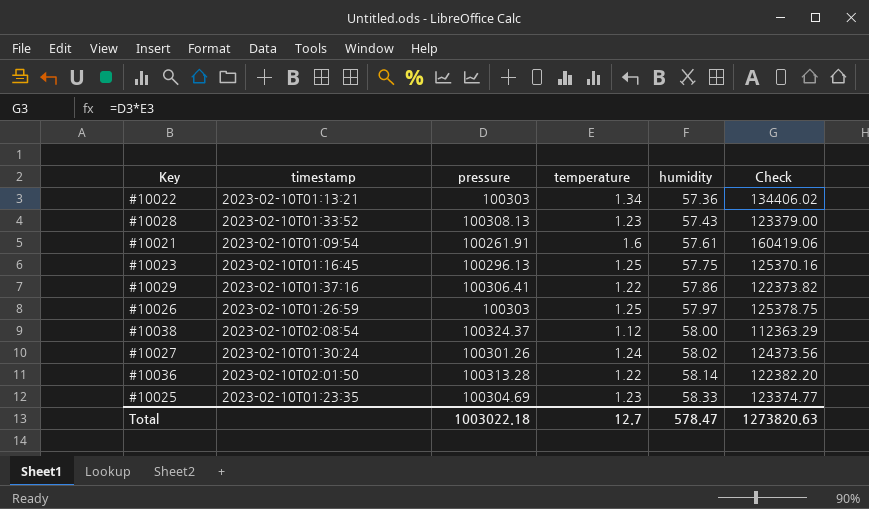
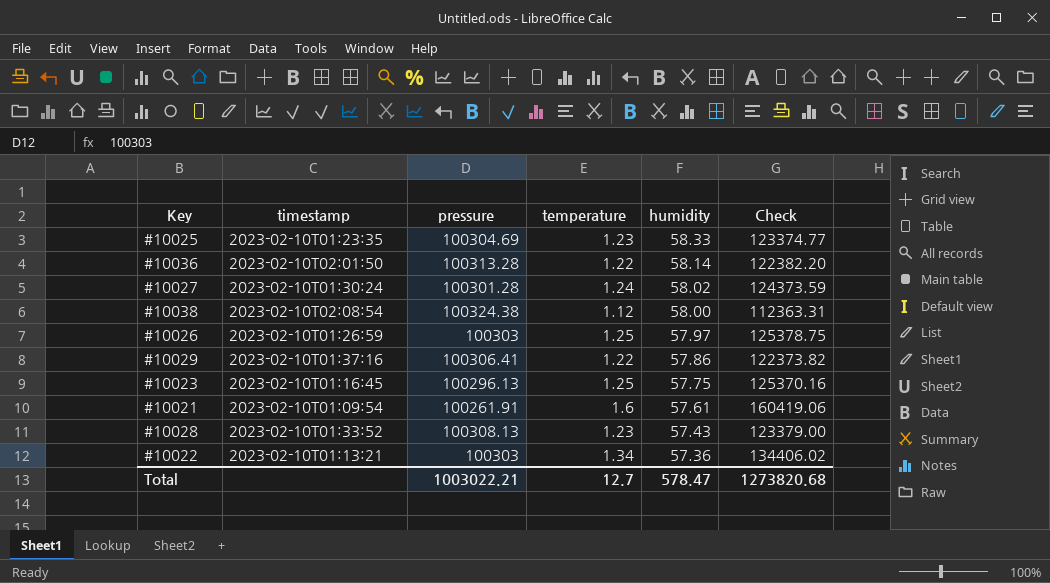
row order: humidity ascending -> humidity descending
#10027 | pressure: 100301.26 -> 100301.28
#10027 | Check: 124373.56 -> 124373.59
#10038 | pressure: 100324.37 -> 100324.38
#10038 | Check: 112363.29 -> 112363.31
Total | pressure: 1003022.18 -> 1003022.21
Total | Check: 1273820.63 -> 1273820.68

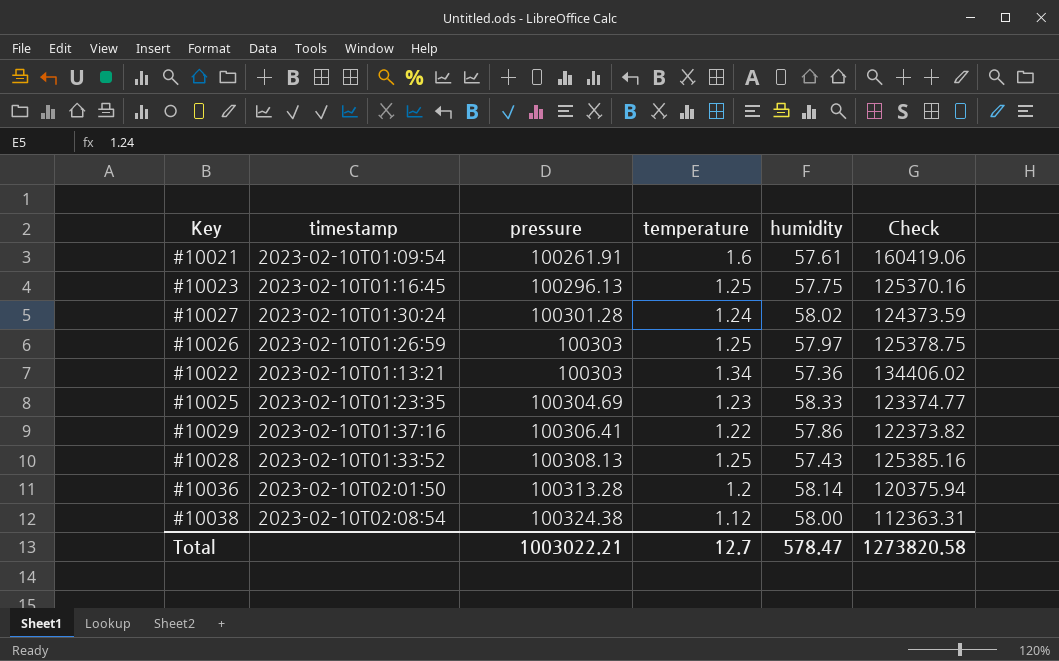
row order: humidity descending -> pressure ascending
#10028 | temperature: 1.23 -> 1.25
#10028 | Check: 123379.00 -> 125385.16
#10036 | temperature: 1.22 -> 1.2
#10036 | Check: 122382.20 -> 120375.94
Total | Check: 1273820.68 -> 1273820.58

